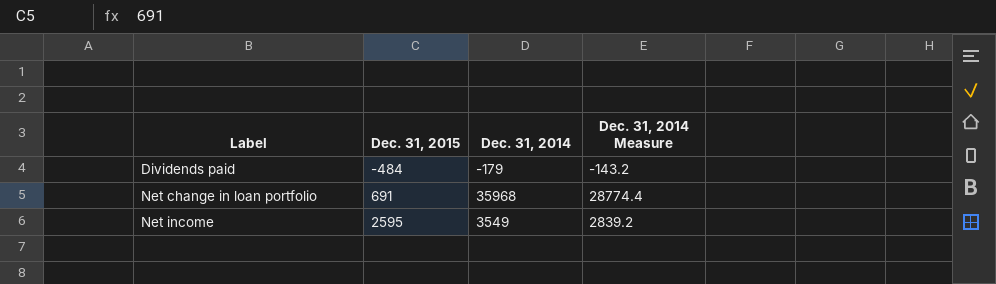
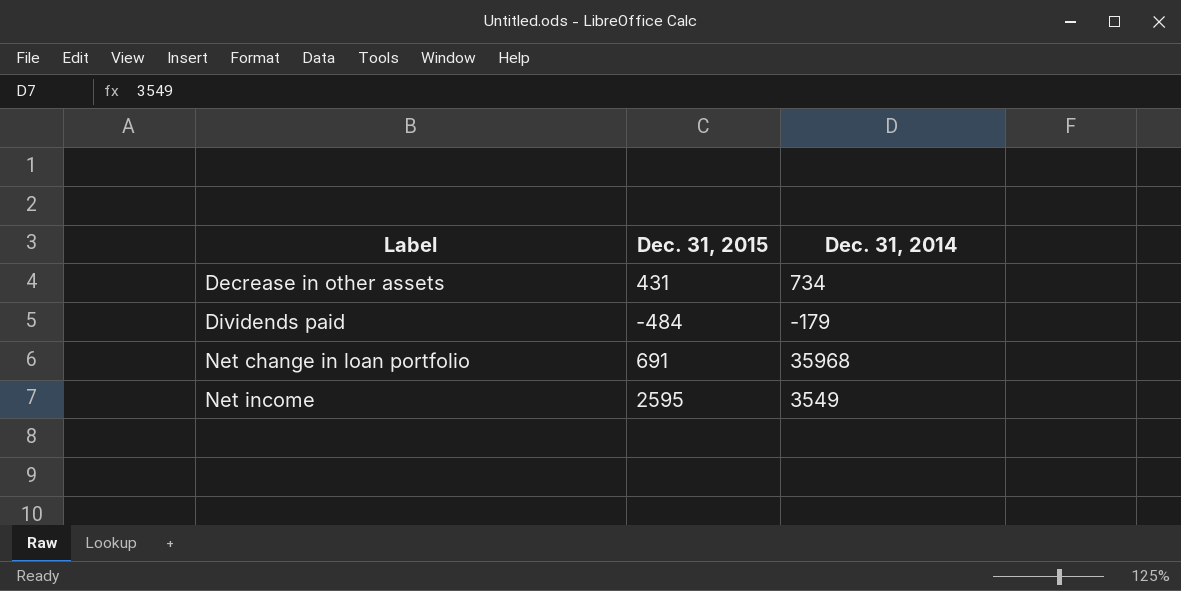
column Dec. 31, 2014 Measure | formula: [Dec. 31, 2014] * 0.8 -> none
row Decrease in other assets: none -> 431 | 734

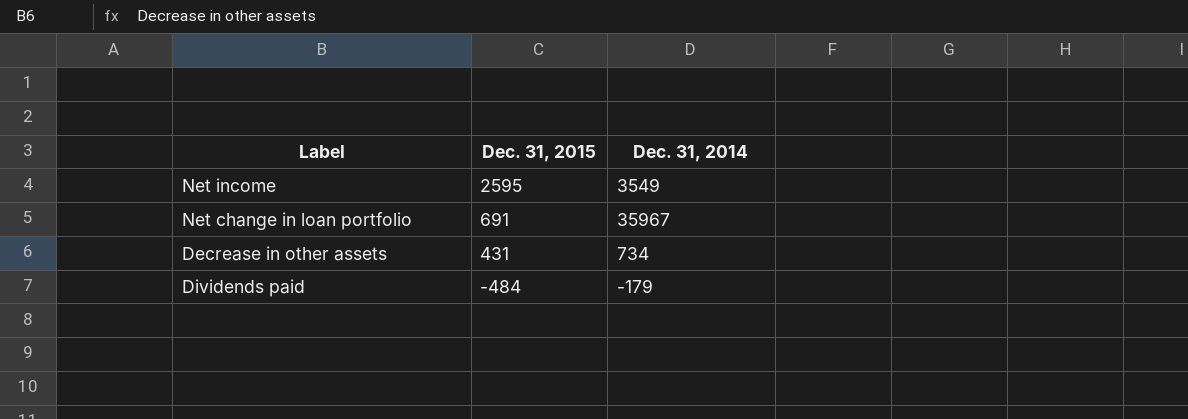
row order: Label ascending -> Dec. 31, 2015 descending
Net change in loan portfolio | Dec. 31, 2014: 35968 -> 35967

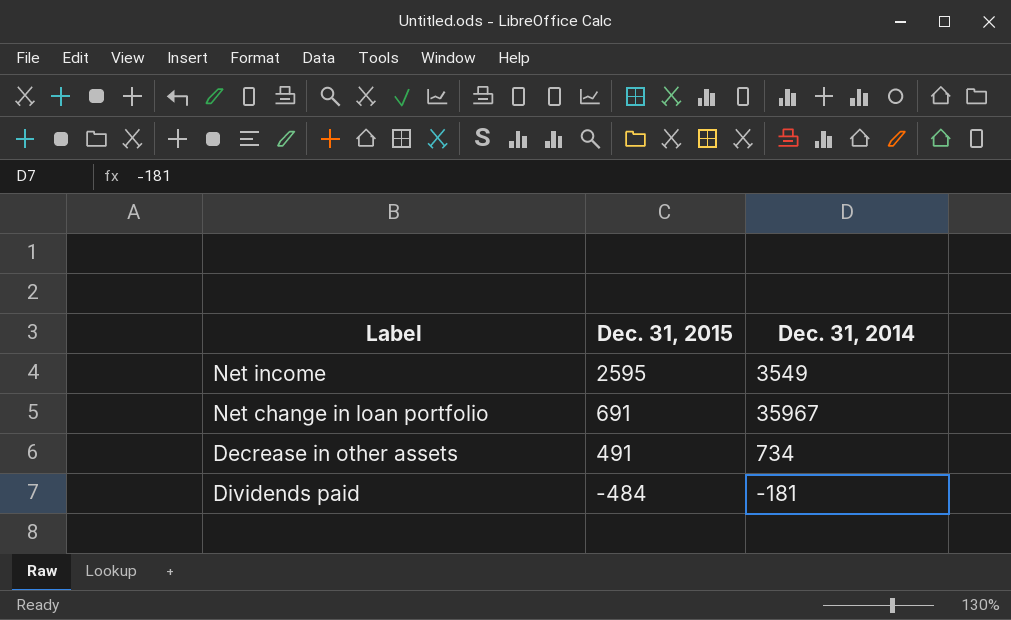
Decrease in other assets | Dec. 31, 2015: 431 -> 491
Dividends paid | Dec. 31, 2014: -179 -> -181

